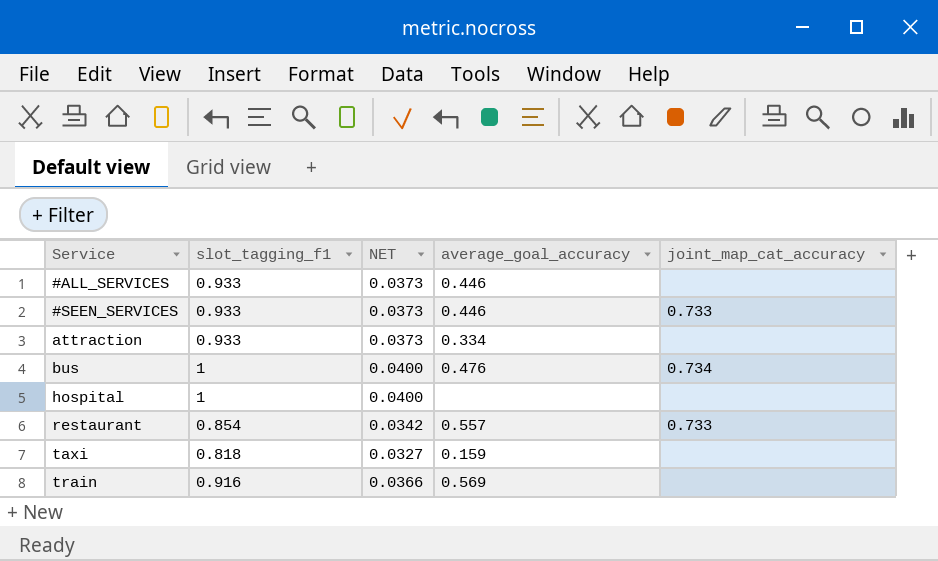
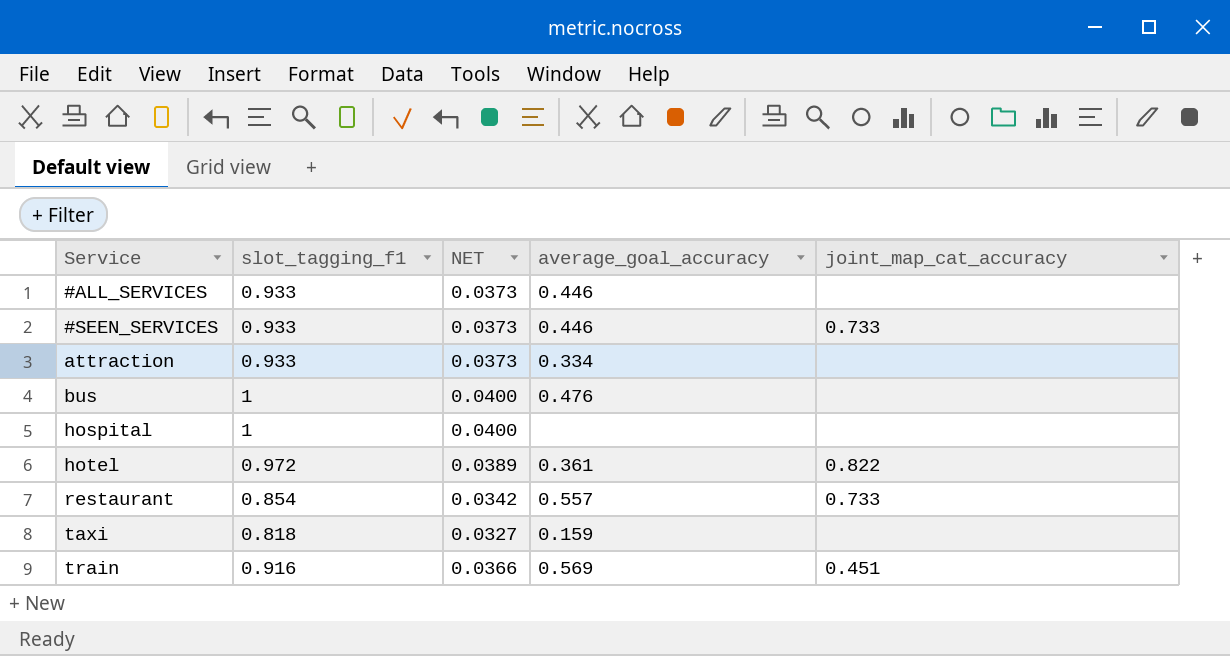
bus | joint_map_cat_accuracy: 0.734 -> none
row hotel: none -> 0.972 | 0.0389 | 0.361 | 0.822
train | joint_map_cat_accuracy: none -> 0.451

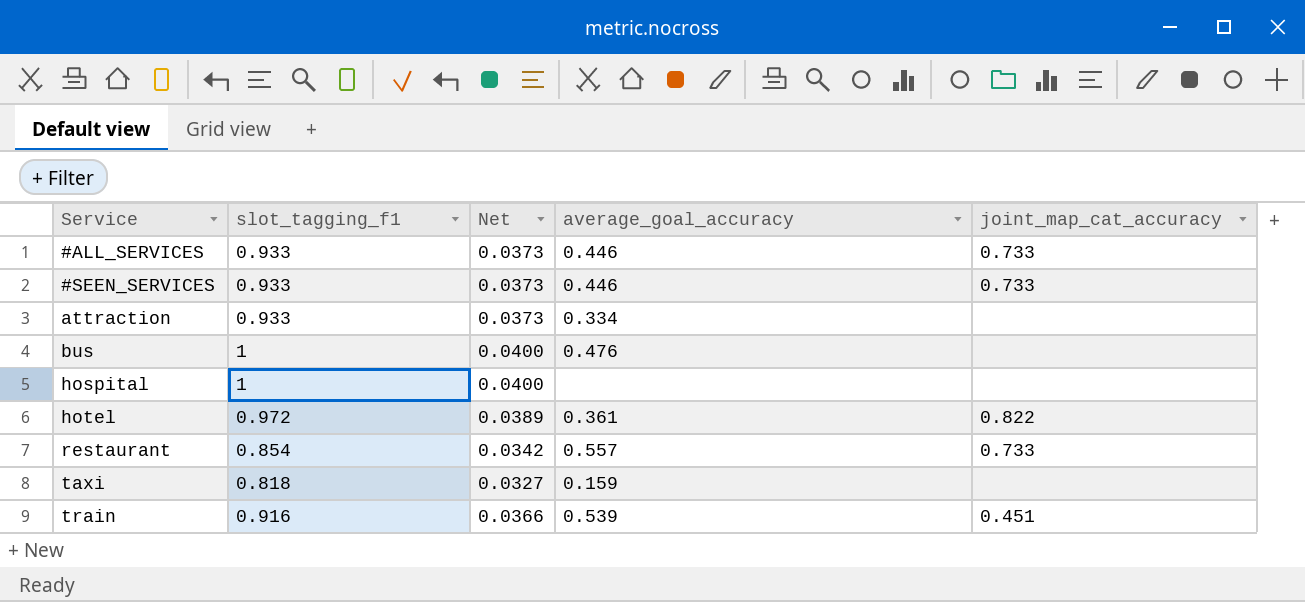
column name: NET -> Net
#ALL_SERVICES | joint_map_cat_accuracy: none -> 0.733
train | average_goal_accuracy: 0.569 -> 0.539

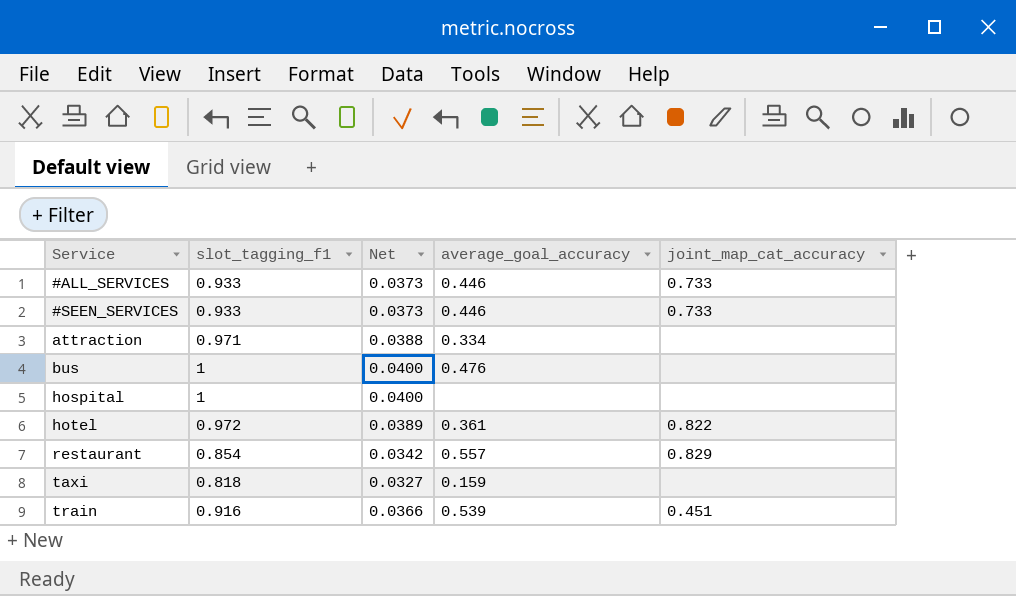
attraction | slot_tagging_f1: 0.933 -> 0.971
attraction | Net: 0.0373 -> 0.0388
restaurant | joint_map_cat_accuracy: 0.733 -> 0.829

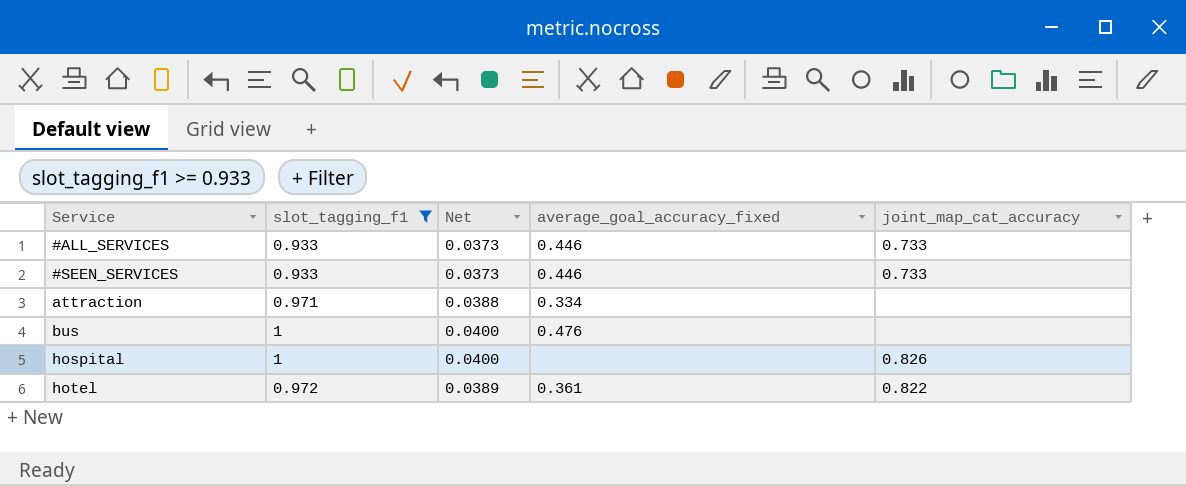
filter: none -> slot_tagging_f1 >= 0.933
column name: average_goal_accuracy -> average_goal_accuracy_fixed
hospital | joint_map_cat_accuracy: none -> 0.826

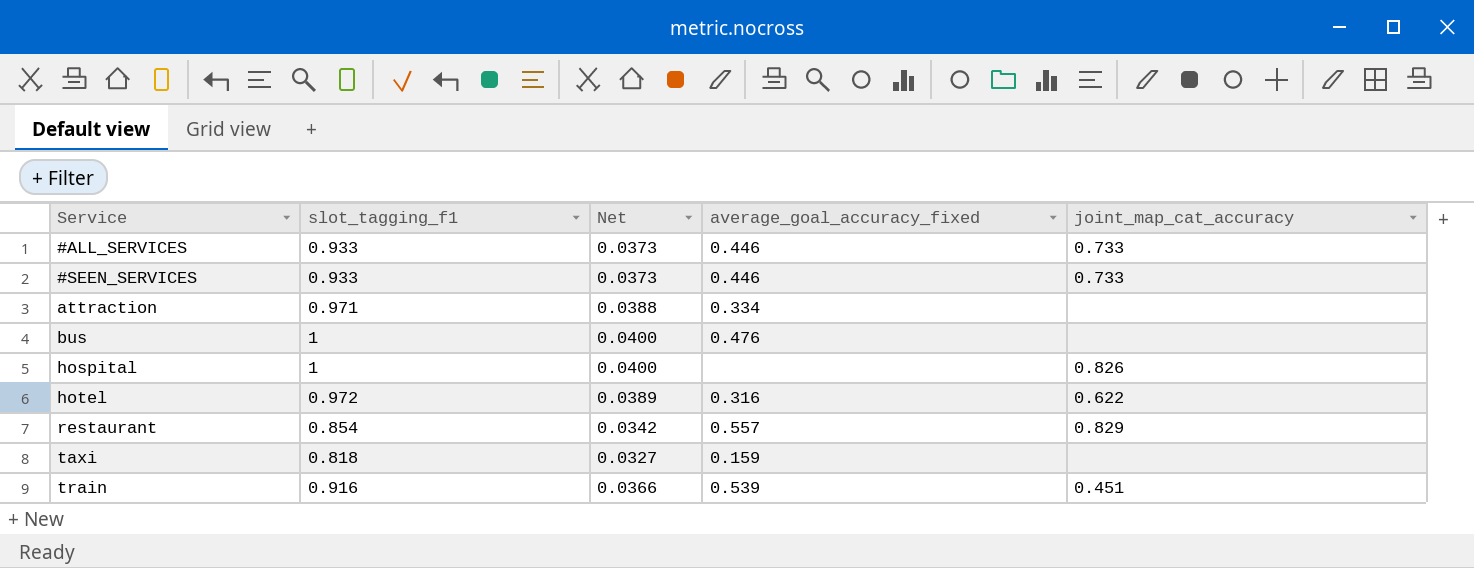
filter: slot_tagging_f1 >= 0.933 -> none
hotel | average_goal_accuracy_fixed: 0.361 -> 0.316
hotel | joint_map_cat_accuracy: 0.822 -> 0.622

